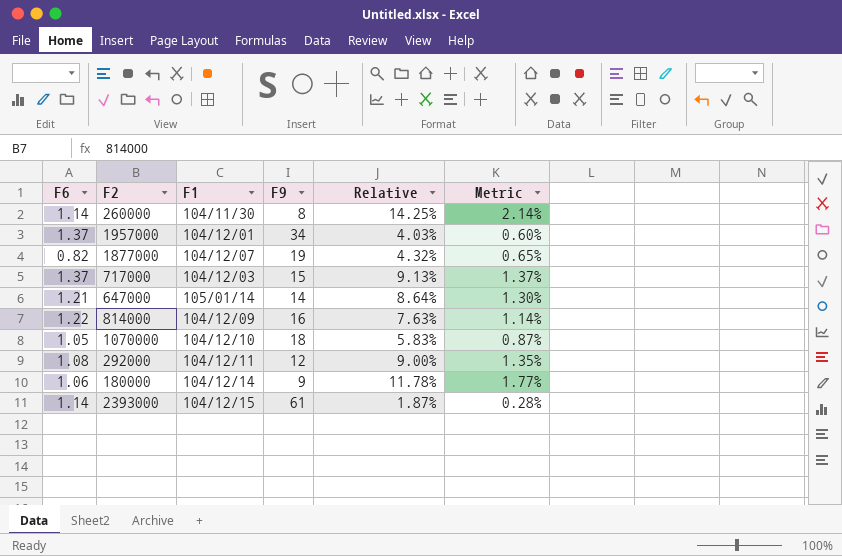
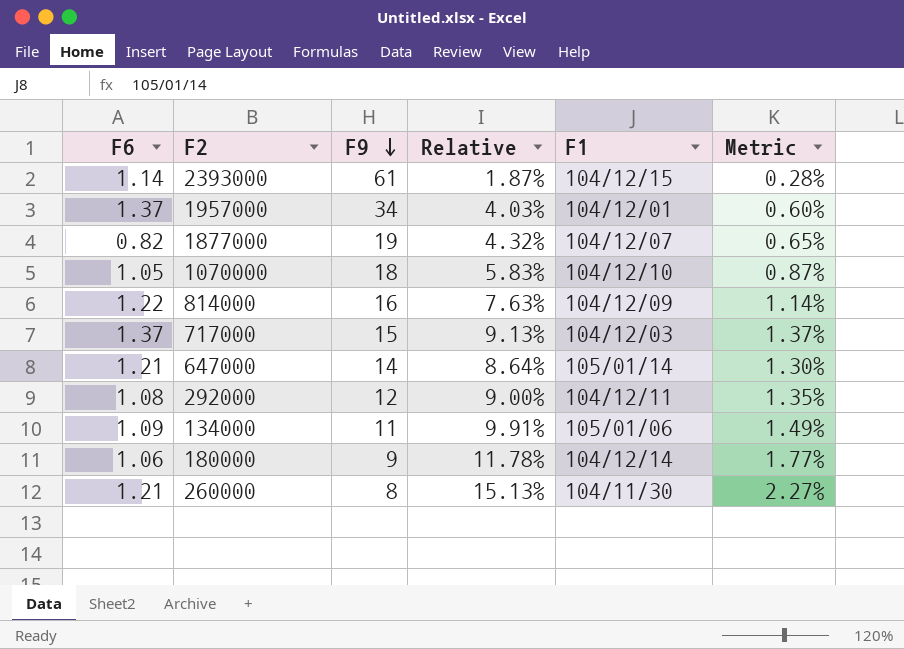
row order: none -> F9 descending
column F1 | position: 3 -> 5
row 134000: none -> 1.09 | 11 | 9.91% | 105/01/06 | 1.49%
260000 | F6: 1.14 -> 1.21
260000 | Relative: 14.25% -> 15.13%
260000 | Metric: 2.14% -> 2.27%

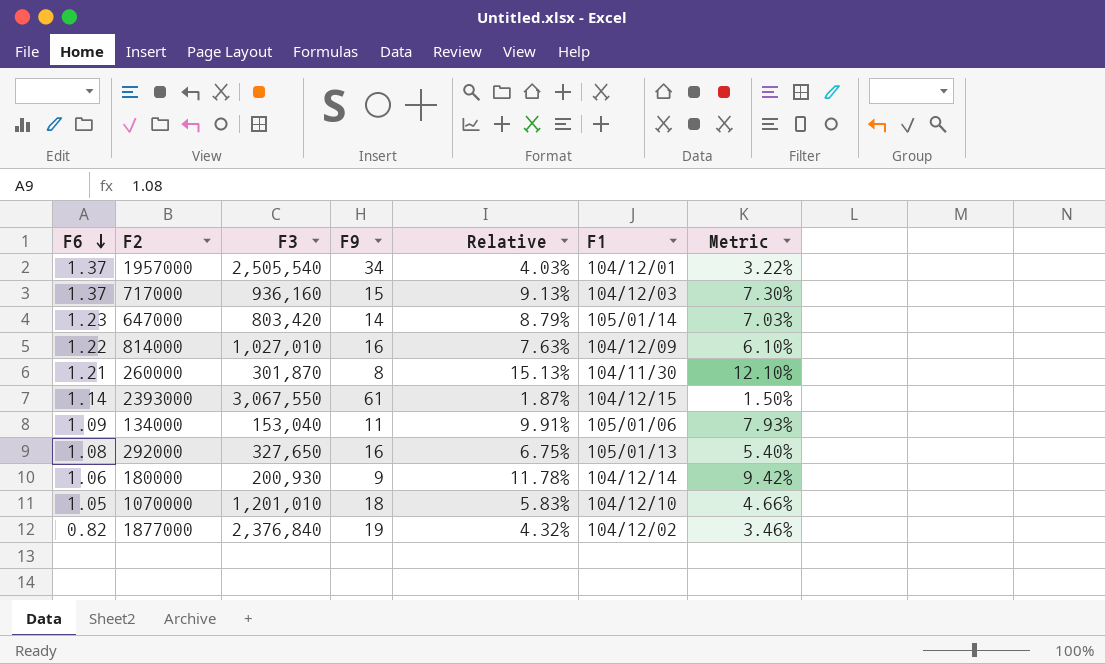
row order: F9 descending -> F6 descending
column F3 | position: none -> 3
column Metric | formula: [Relative] * 0.15 -> [Relative] * 0.8
647000 | F6: 1.21 -> 1.23
647000 | Relative: 8.64% -> 8.79%
292000 | F9: 12 -> 16
292000 | Relative: 9.00% -> 6.75%
292000 | F1: 104/12/11 -> 105/01/13
1877000 | F1: 104/12/07 -> 104/12/02

